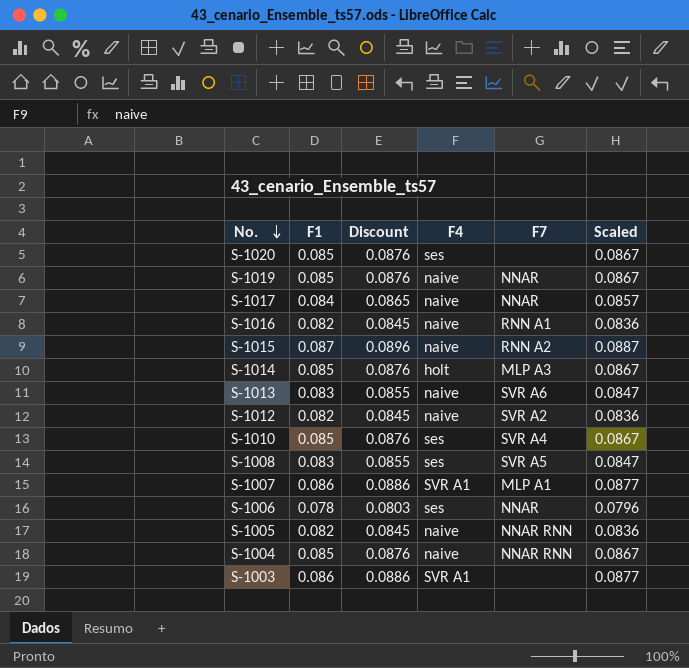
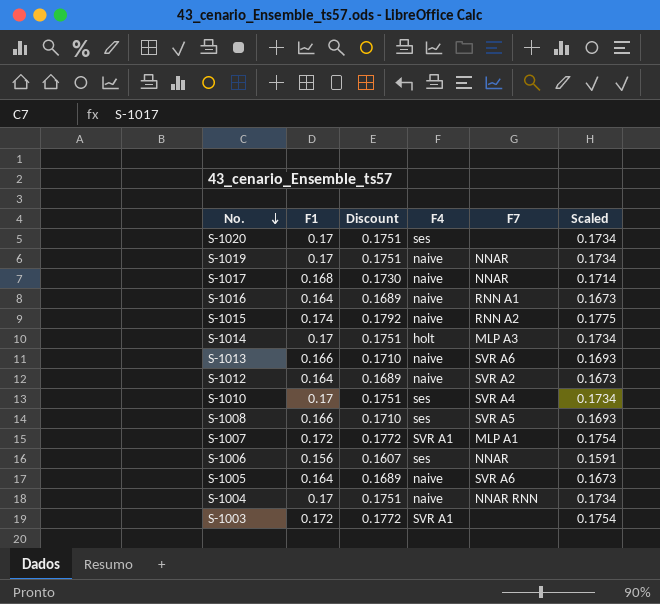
S-1020 | F1: 0.085 -> 0.17
S-1020 | Discount: 0.0876 -> 0.1751
S-1020 | Scaled: 0.0867 -> 0.1734
S-1019 | F1: 0.085 -> 0.17
S-1019 | Discount: 0.0876 -> 0.1751
S-1019 | Scaled: 0.0867 -> 0.1734
S-1017 | F1: 0.084 -> 0.168
S-1017 | Discount: 0.0865 -> 0.1730
S-1017 | Scaled: 0.0857 -> 0.1714
S-1016 | F1: 0.082 -> 0.164
S-1016 | Discount: 0.0845 -> 0.1689
S-1016 | Scaled: 0.0836 -> 0.1673
S-1015 | F1: 0.087 -> 0.174
S-1015 | Discount: 0.0896 -> 0.1792
S-1015 | Scaled: 0.0887 -> 0.1775
S-1014 | F1: 0.085 -> 0.17
S-1014 | Discount: 0.0876 -> 0.1751
S-1014 | Scaled: 0.0867 -> 0.1734
S-1013 | F1: 0.083 -> 0.166
S-1013 | Discount: 0.0855 -> 0.1710
S-1013 | Scaled: 0.0847 -> 0.1693
S-1012 | F1: 0.082 -> 0.164
S-1012 | Discount: 0.0845 -> 0.1689
S-1012 | Scaled: 0.0836 -> 0.1673
S-1010 | F1: 0.085 -> 0.17
S-1010 | Discount: 0.0876 -> 0.1751
S-1010 | Scaled: 0.0867 -> 0.1734
S-1008 | F1: 0.083 -> 0.166
S-1008 | Discount: 0.0855 -> 0.1710
S-1008 | Scaled: 0.0847 -> 0.1693
S-1007 | F1: 0.086 -> 0.172
S-1007 | Discount: 0.0886 -> 0.1772
S-1007 | Scaled: 0.0877 -> 0.1754
S-1006 | F1: 0.078 -> 0.156
S-1006 | Discount: 0.0803 -> 0.1607
S-1006 | Scaled: 0.0796 -> 0.1591
S-1005 | F1: 0.082 -> 0.164
S-1005 | Discount: 0.0845 -> 0.1689
S-1005 | F7: NNAR RNN -> SVR A6
S-1005 | Scaled: 0.0836 -> 0.1673
S-1004 | F1: 0.085 -> 0.17
S-1004 | Discount: 0.0876 -> 0.1751
S-1004 | Scaled: 0.0867 -> 0.1734
S-1003 | F1: 0.086 -> 0.172
S-1003 | Discount: 0.0886 -> 0.1772
S-1003 | Scaled: 0.0877 -> 0.1754

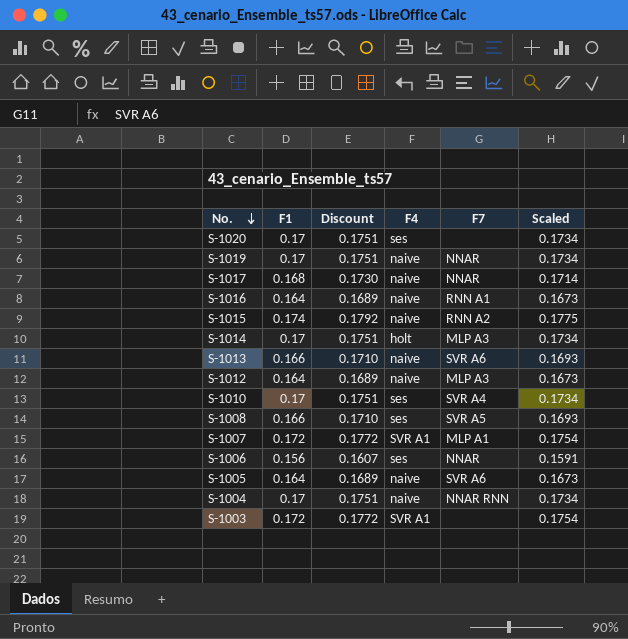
S-1012 | F7: SVR A2 -> MLP A3

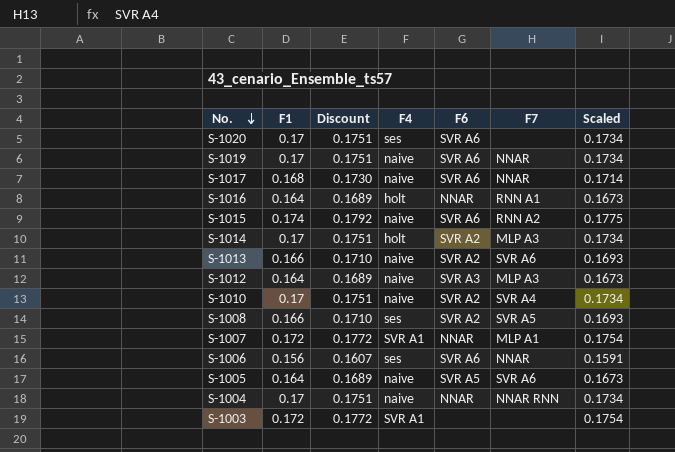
column F6 | position: none -> 5
S-1016 | F4: naive -> holt
S-1010 | F4: ses -> naive

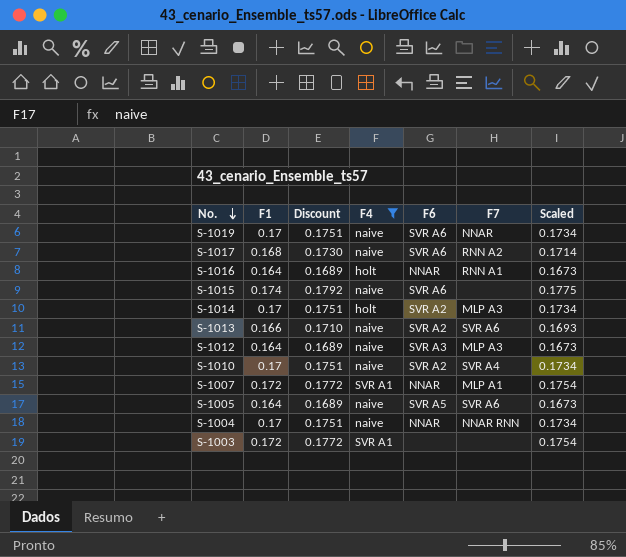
filter: none -> F4 != ses
S-1017 | F7: NNAR -> RNN A2
S-1015 | F7: RNN A2 -> none

